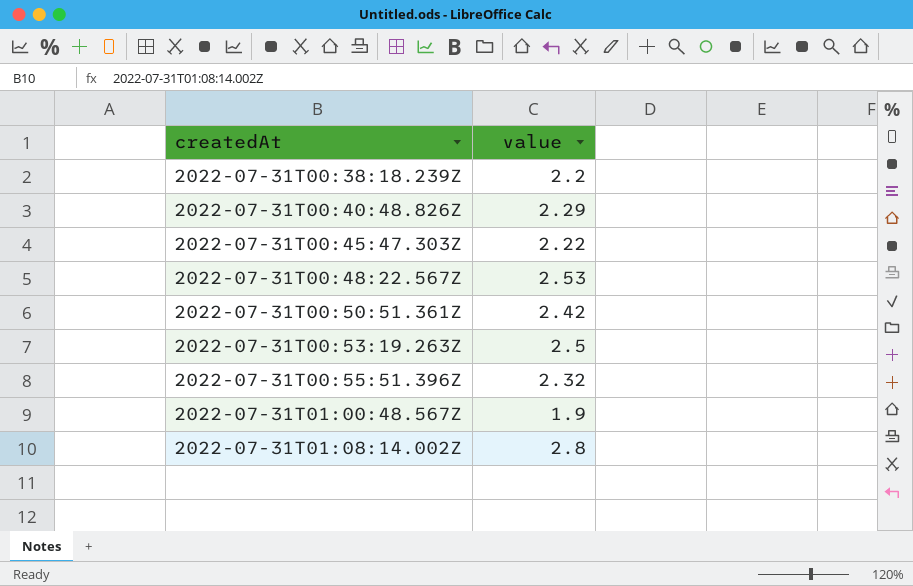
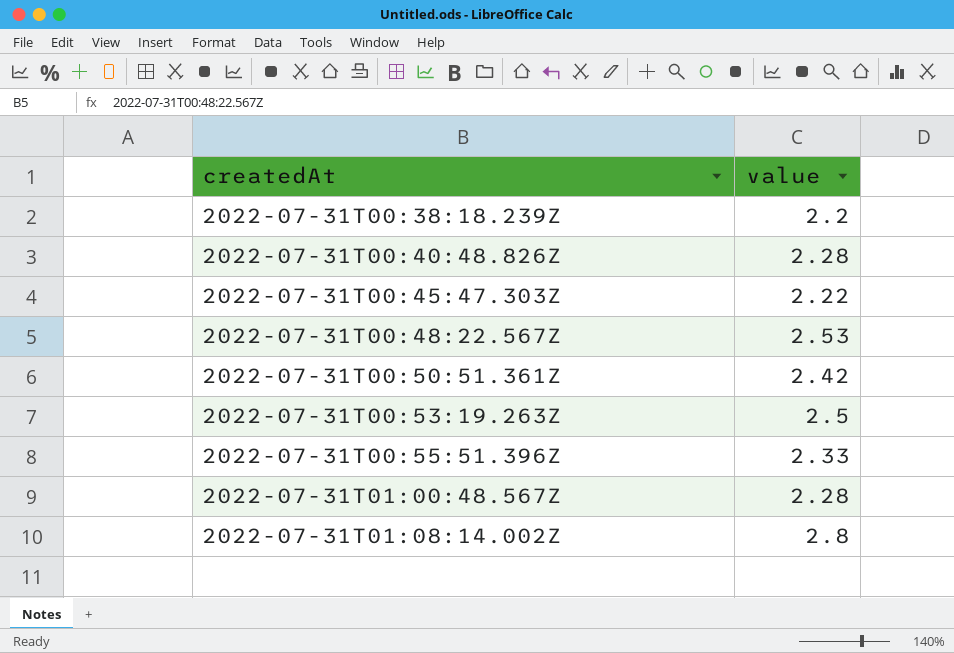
2022-07-31T00:40:48.826Z | value: 2.29 -> 2.28
2022-07-31T00:55:51.396Z | value: 2.32 -> 2.33
2022-07-31T01:00:48.567Z | value: 1.9 -> 2.28

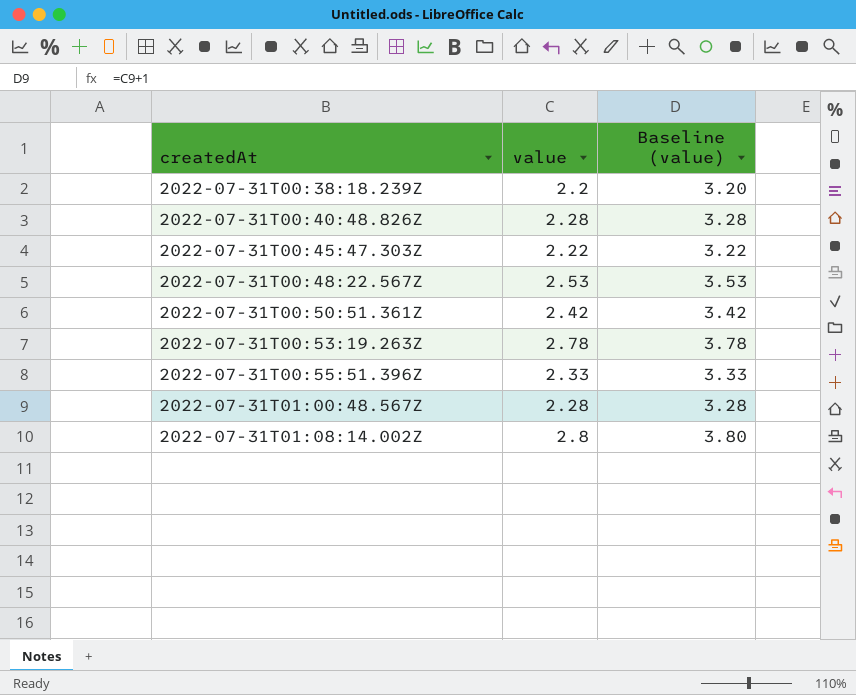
column Baseline (value) | formula: none -> [value] + 1
2022-07-31T00:53:19.263Z | value: 2.5 -> 2.78

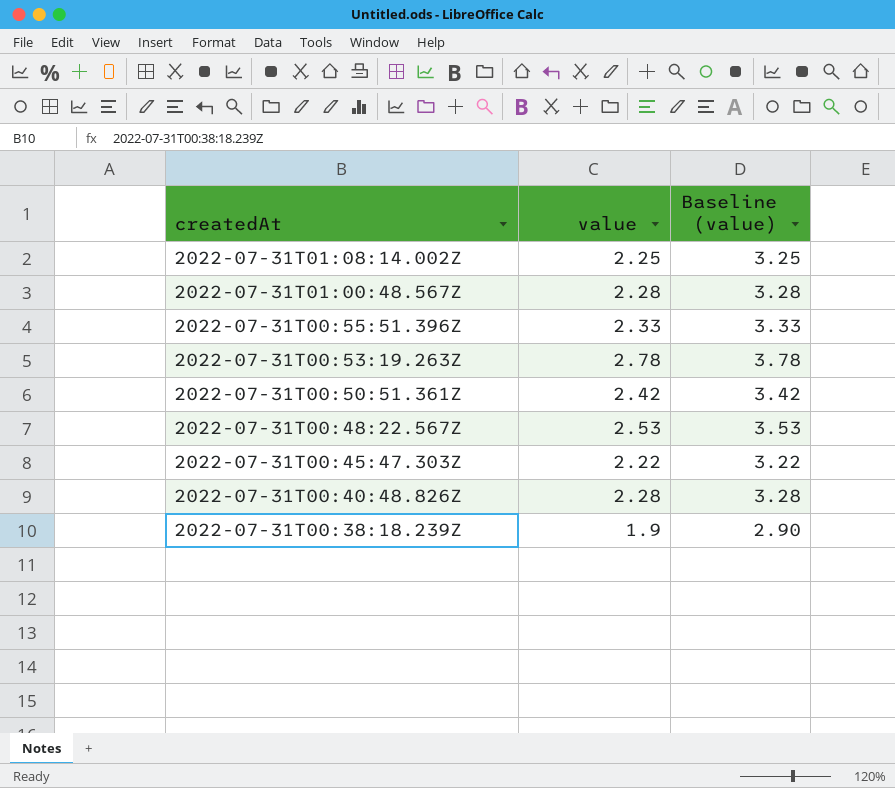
row order: createdAt ascending -> createdAt descending
2022-07-31T01:08:14.002Z | value: 2.8 -> 2.25
2022-07-31T01:08:14.002Z | Baseline (value): 3.80 -> 3.25
2022-07-31T00:38:18.239Z | value: 2.2 -> 1.9
2022-07-31T00:38:18.239Z | Baseline (value): 3.20 -> 2.90

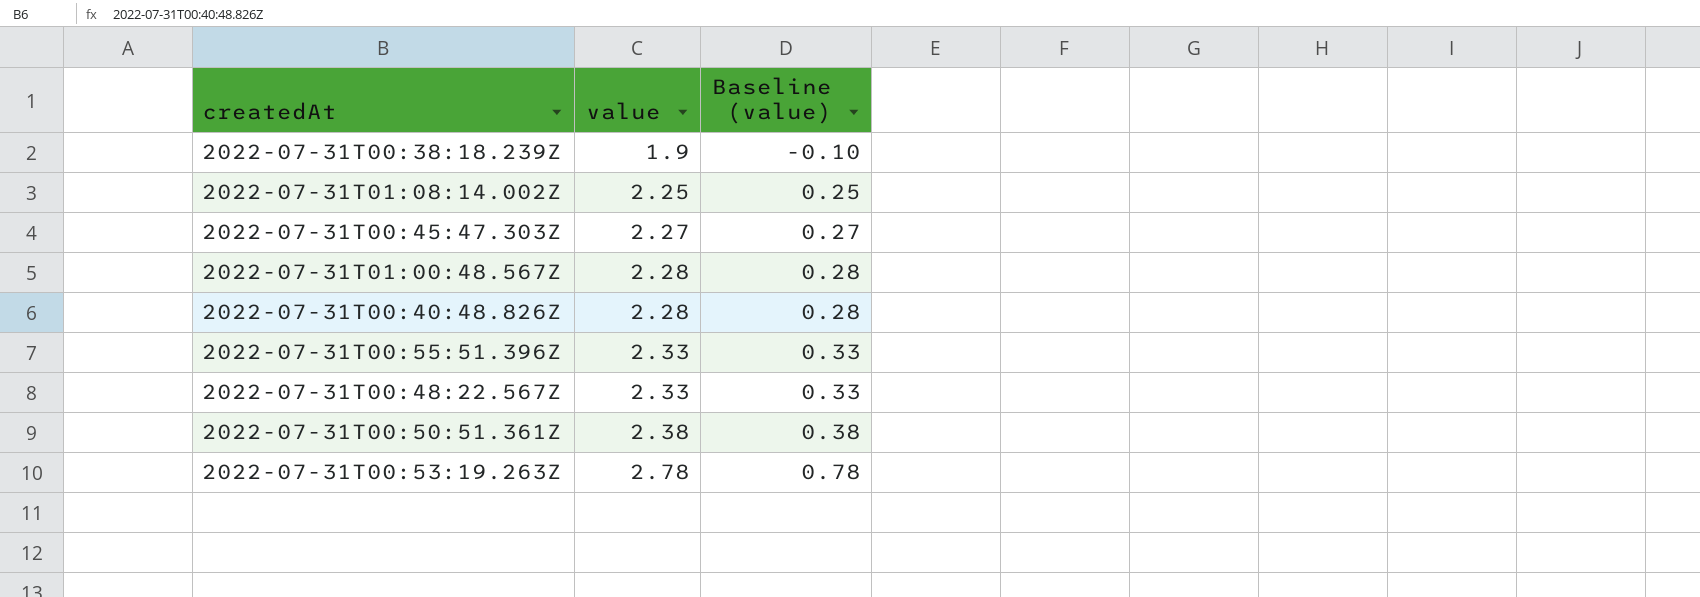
row order: createdAt descending -> value ascending
column Baseline (value) | formula: [value] + 1 -> [value] - 2
2022-07-31T00:45:47.303Z | value: 2.22 -> 2.27
2022-07-31T00:48:22.567Z | value: 2.53 -> 2.33
2022-07-31T00:50:51.361Z | value: 2.42 -> 2.38

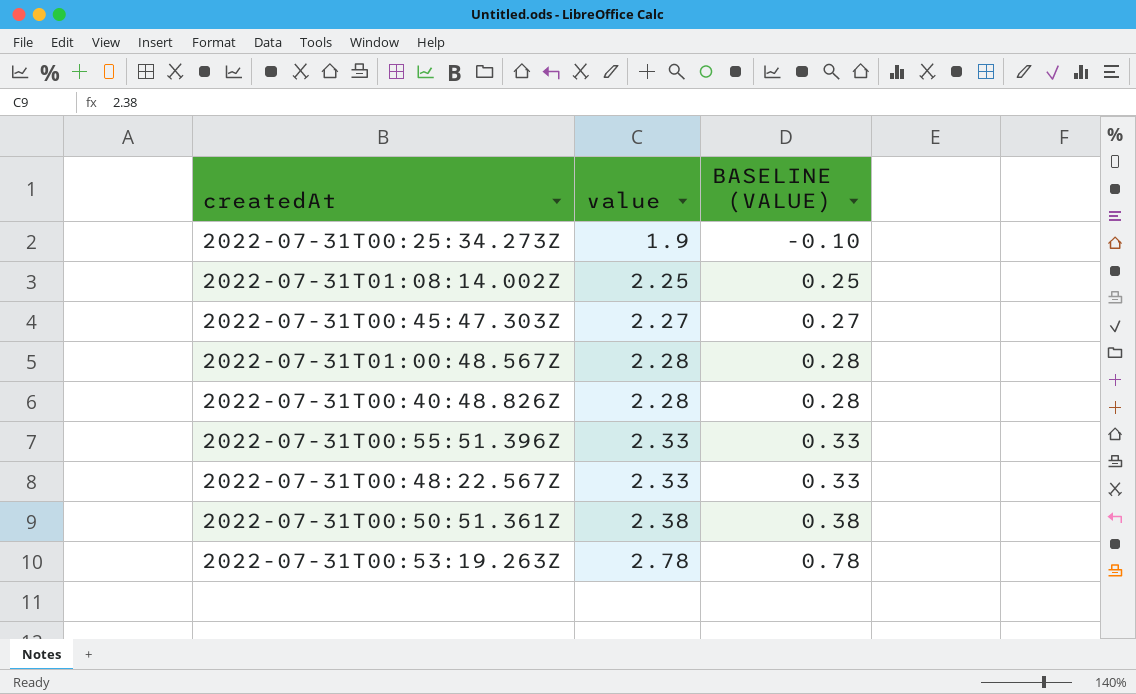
column name: Baseline (value) -> BASELINE (VALUE)
row 2022-07-31T00:38:18.239Z: 1.9 | -0.10 -> none
row 2022-07-31T00:25:34.273Z: none -> 1.9 | -0.10

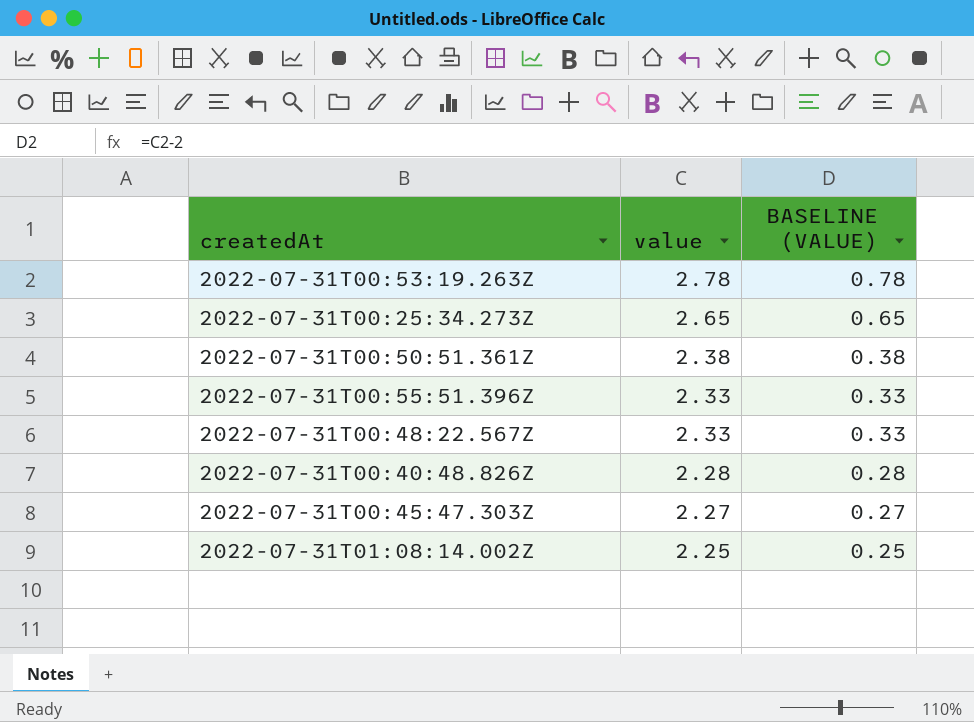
row order: value ascending -> value descending
row 2022-07-31T01:00:48.567Z: 2.28 | 0.28 -> none
2022-07-31T00:25:34.273Z | value: 1.9 -> 2.65
2022-07-31T00:25:34.273Z | BASELINE (VALUE): -0.10 -> 0.65

